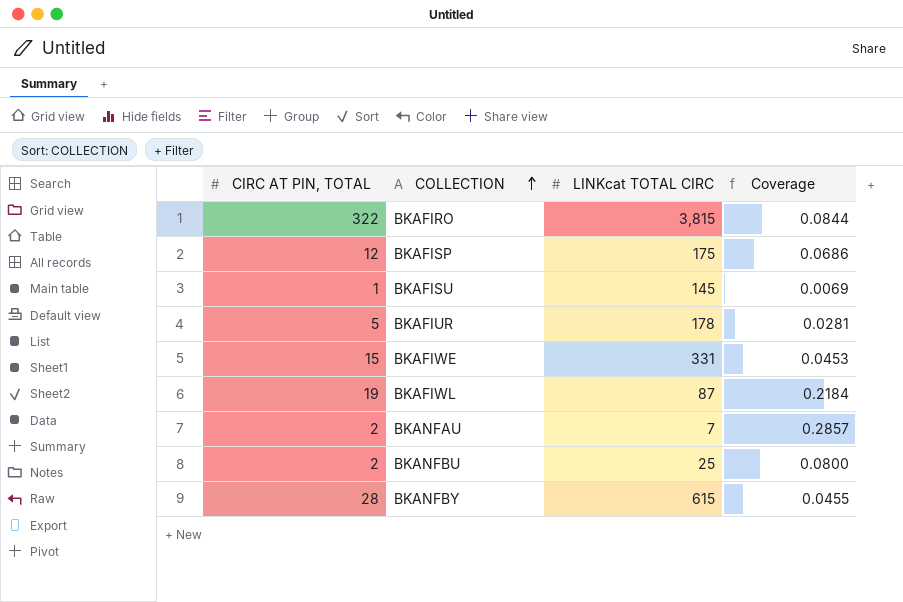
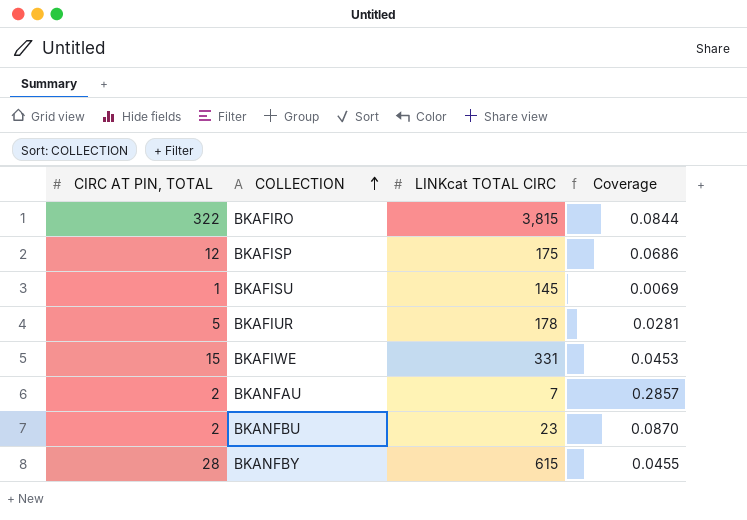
row BKAFIWL: 19 | 87 | 0.2184 -> none
BKANFBU | LINKcat TOTAL CIRC: 25 -> 23
BKANFBU | Coverage: 0.0800 -> 0.0870

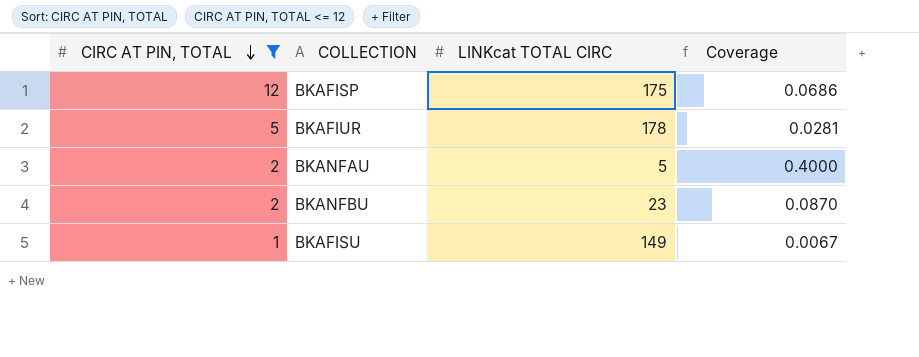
filter: none -> CIRC AT PIN, TOTAL <= 12
row order: COLLECTION ascending -> CIRC AT PIN, TOTAL descending
BKANFAU | LINKcat TOTAL CIRC: 7 -> 5
BKANFAU | Coverage: 0.2857 -> 0.4000
BKAFISU | LINKcat TOTAL CIRC: 145 -> 149
BKAFISU | Coverage: 0.0069 -> 0.0067

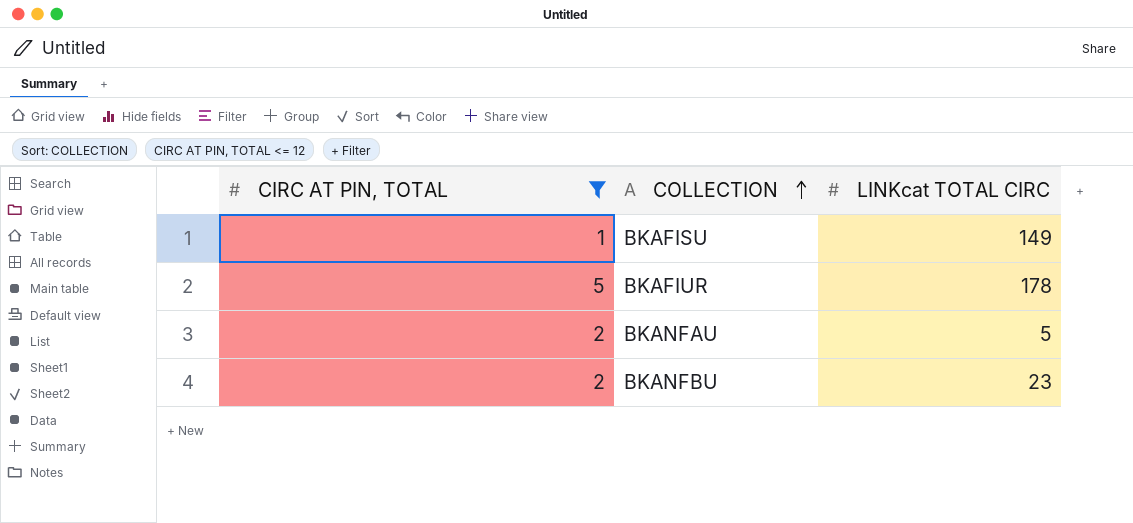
row order: CIRC AT PIN, TOTAL descending -> COLLECTION ascending
column Coverage | formula: [CIRC AT PIN, TOTAL] / [LINKcat TOTAL CIRC] -> none
row BKAFISP: 12 | 175 | 0.0686 -> none

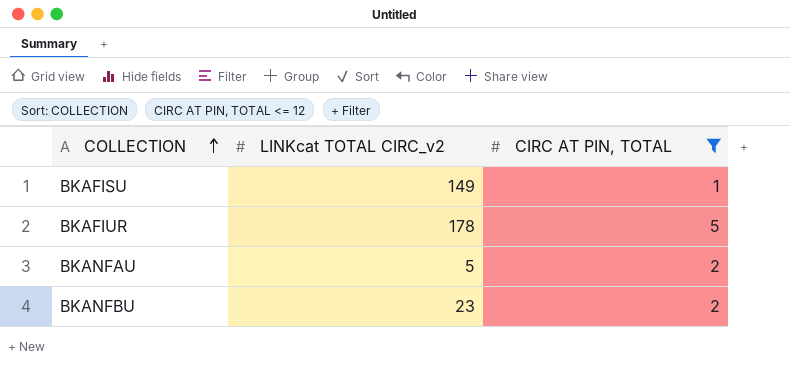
column name: LINKcat TOTAL CIRC -> LINKcat TOTAL CIRC_v2
column CIRC AT PIN, TOTAL | position: 1 -> 3

